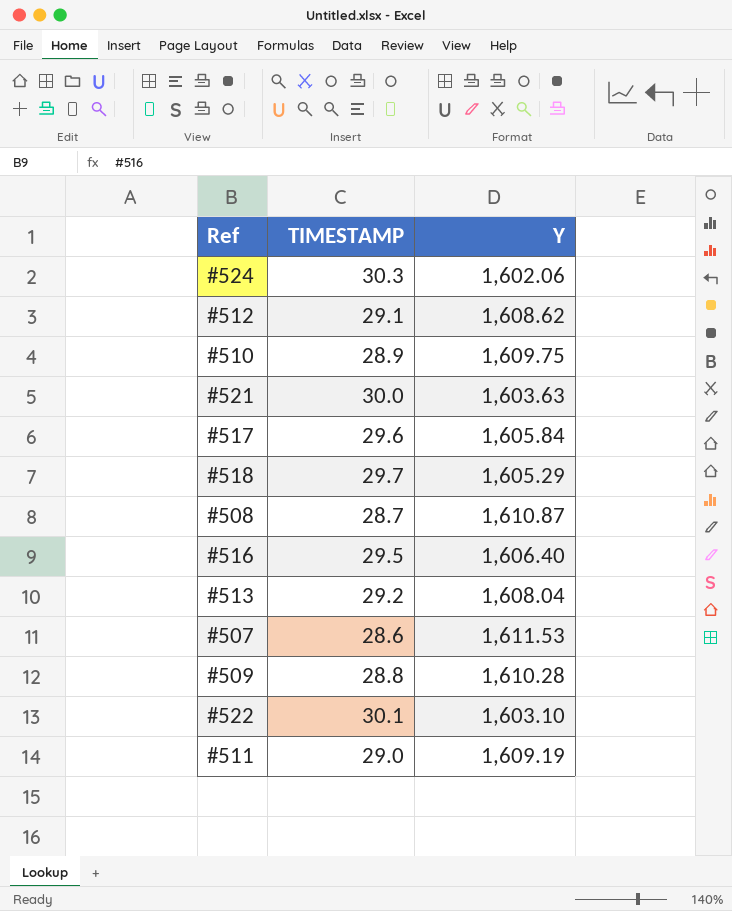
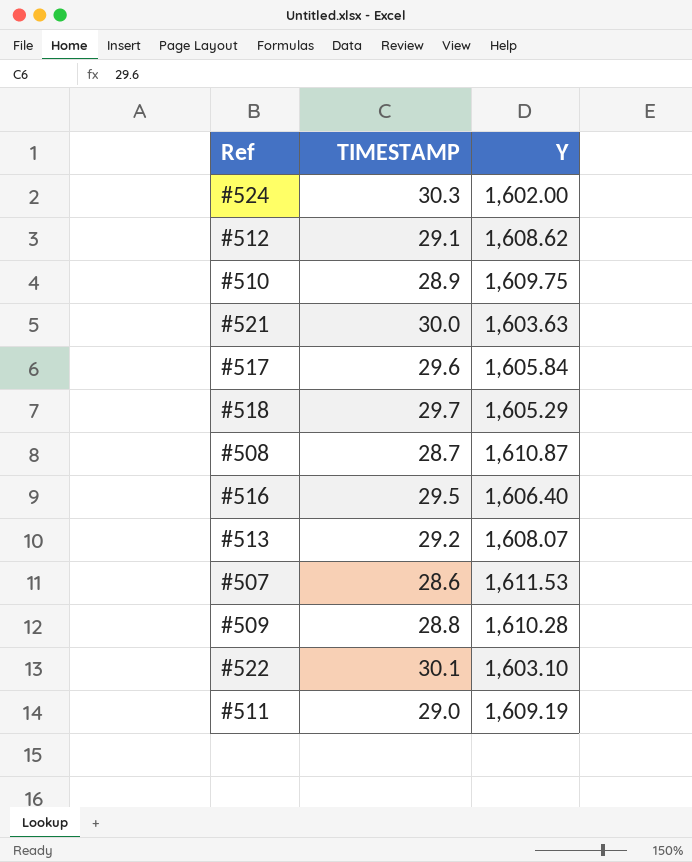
#524 | Y: 1,602.06 -> 1,602.00
#513 | Y: 1,608.04 -> 1,608.07

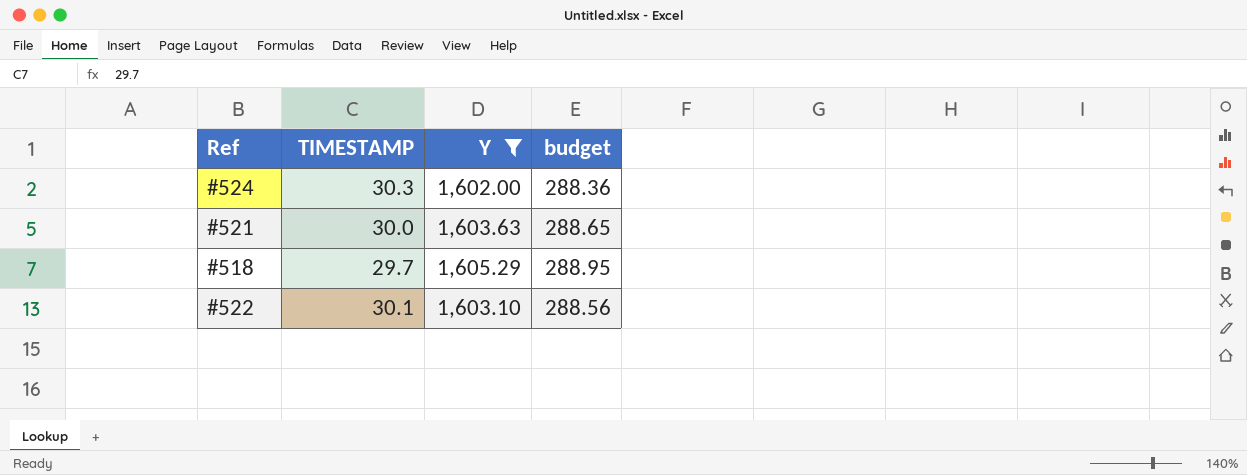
filter: none -> Y <= 1,605.29
column budget | formula: none -> [Y] * 0.18

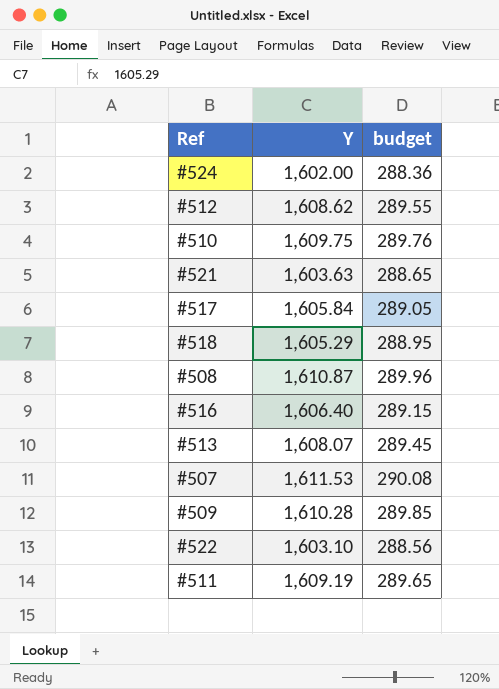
filter: Y <= 1,605.29 -> none
column TIMESTAMP | position: 2 -> none

